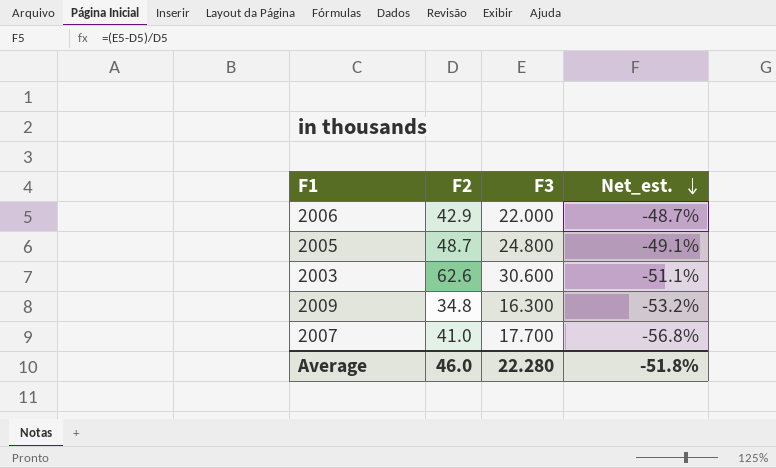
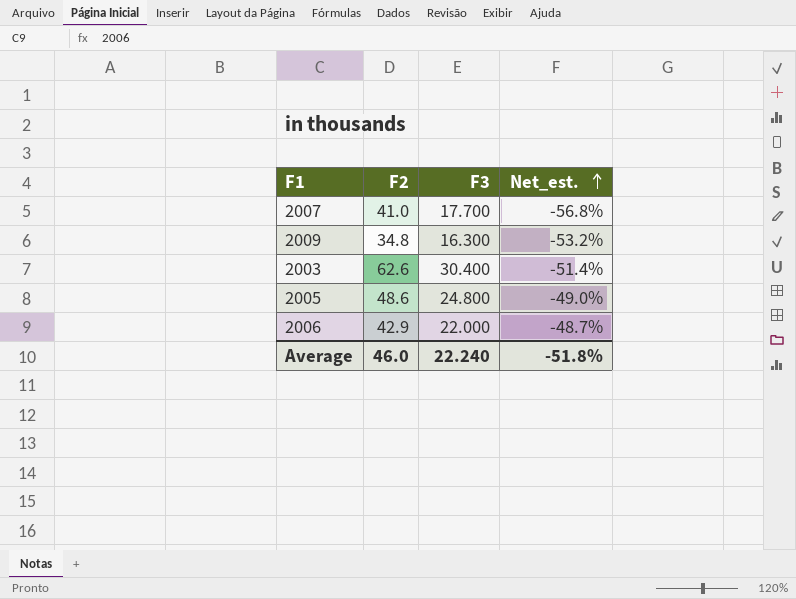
row order: Net_est. descending -> Net_est. ascending
2003 | F3: 30.600 -> 30.400
2003 | Net_est.: -51.1% -> -51.4%
2005 | F2: 48.7 -> 48.6
2005 | Net_est.: -49.1% -> -49.0%
Average | F3: 22.280 -> 22.240

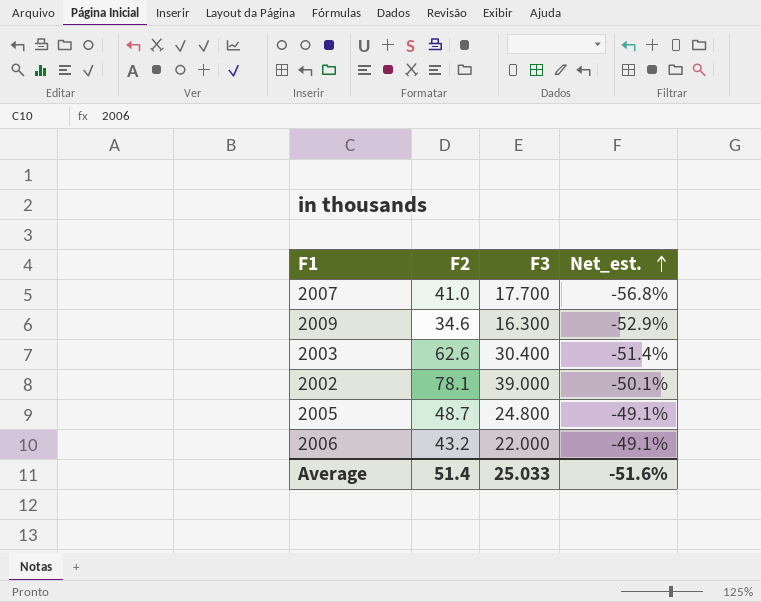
2009 | F2: 34.8 -> 34.6
2009 | Net_est.: -53.2% -> -52.9%
row 2002: none -> 78.1 | 39.000 | -50.1%
2005 | F2: 48.6 -> 48.7
2005 | Net_est.: -49.0% -> -49.1%
2006 | F2: 42.9 -> 43.2
2006 | Net_est.: -48.7% -> -49.1%
Average | F2: 46.0 -> 51.4
Average | F3: 22.240 -> 25.033
Average | Net_est.: -51.8% -> -51.6%

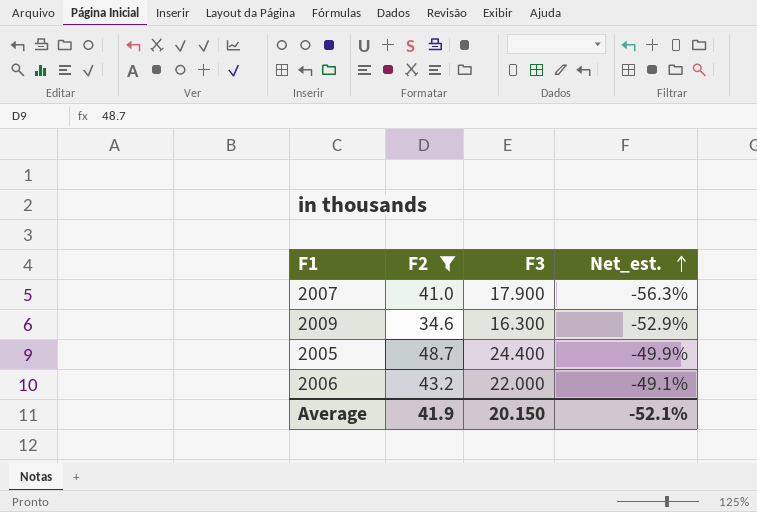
filter: none -> F2 <= 48.7
2007 | F3: 17.700 -> 17.900
2007 | Net_est.: -56.8% -> -56.3%
2005 | F3: 24.800 -> 24.400
2005 | Net_est.: -49.1% -> -49.9%
Average | F2: 51.4 -> 41.9
Average | F3: 25.033 -> 20.150
Average | Net_est.: -51.6% -> -52.1%

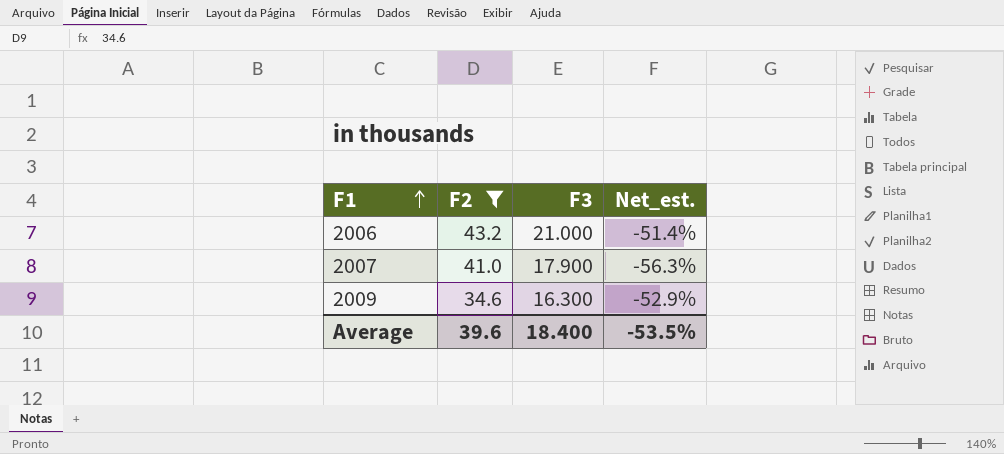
row order: Net_est. ascending -> F1 ascending
row 2005: 48.7 | 24.400 | -49.9% -> none
2006 | F3: 22.000 -> 21.000
2006 | Net_est.: -49.1% -> -51.4%
Average | F2: 41.9 -> 39.6
Average | F3: 20.150 -> 18.400
Average | Net_est.: -52.1% -> -53.5%

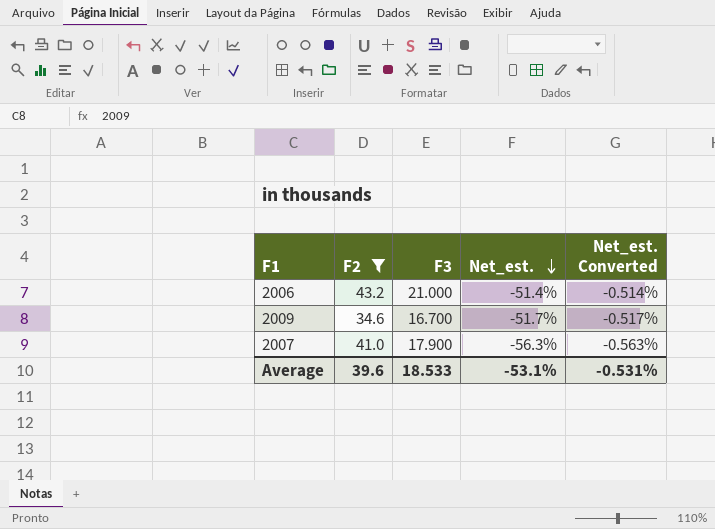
row order: F1 ascending -> Net_est. descending
column Net_est. Converted | formula: none -> [Net_est.] * 0.01
2009 | F3: 16.300 -> 16.700
2009 | Net_est.: -52.9% -> -51.7%
Average | F3: 18.400 -> 18.533
Average | Net_est.: -53.5% -> -53.1%

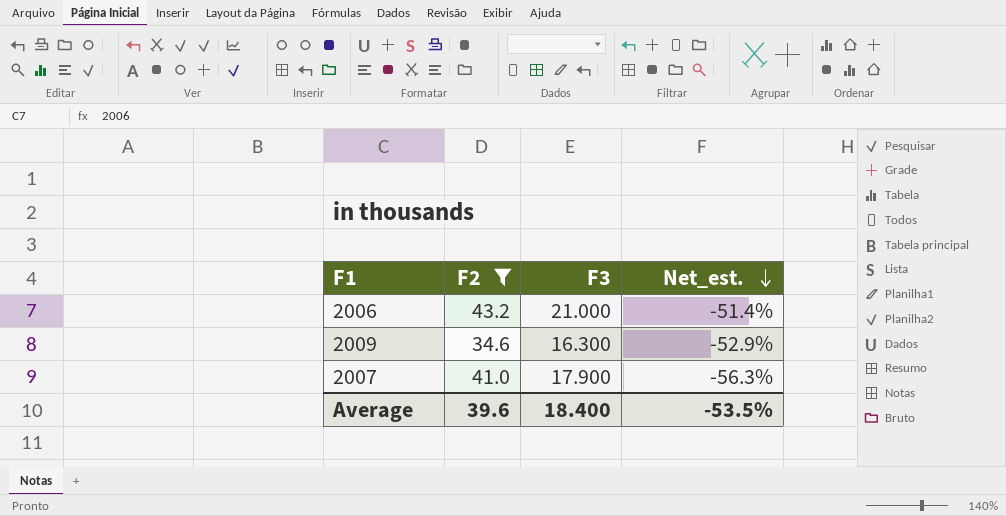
column Net_est. Converted | formula: [Net_est.] * 0.01 -> none
2009 | F3: 16.700 -> 16.300
2009 | Net_est.: -51.7% -> -52.9%
Average | F3: 18.533 -> 18.400
Average | Net_est.: -53.1% -> -53.5%

